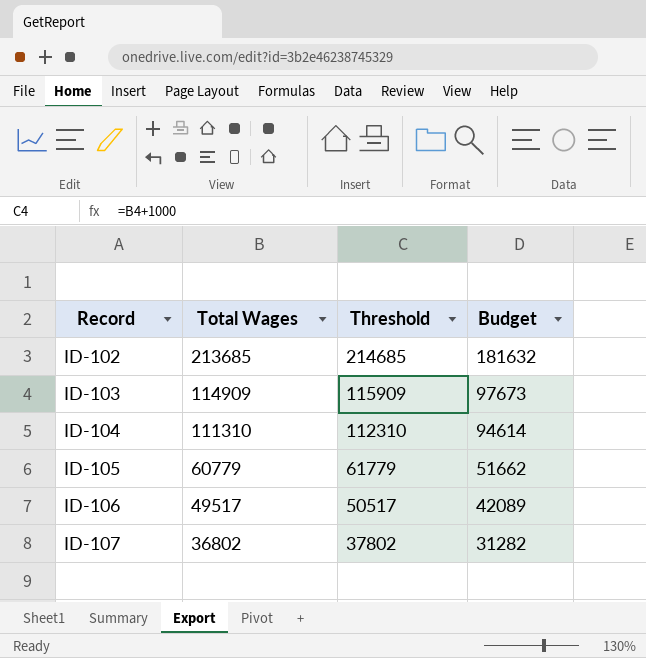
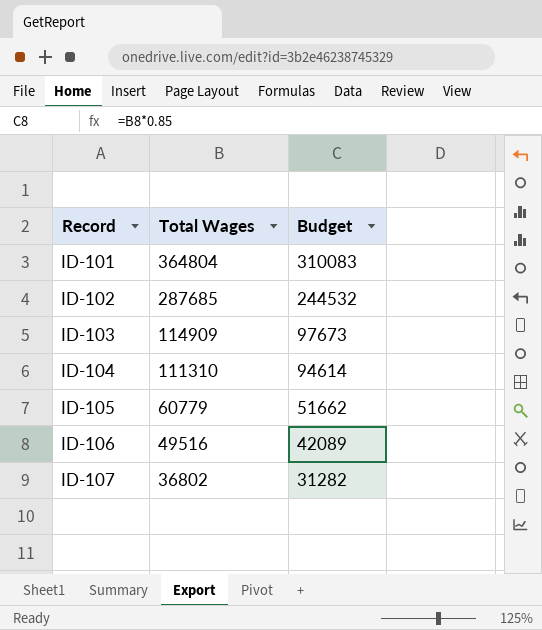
column Threshold | formula: [Total Wages] + 1000 -> none
row ID-101: none -> 364804 | 310083
ID-102 | Total Wages: 213685 -> 287685
ID-102 | Budget: 181632 -> 244532
ID-106 | Total Wages: 49517 -> 49516

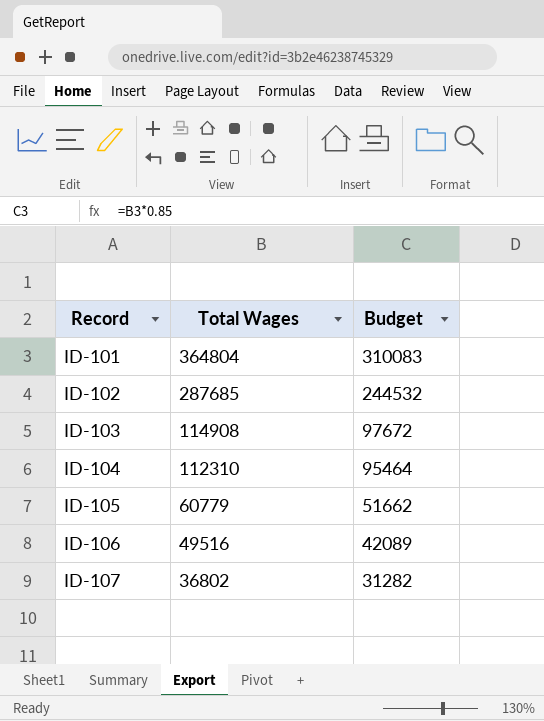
ID-103 | Total Wages: 114909 -> 114908
ID-103 | Budget: 97673 -> 97672
ID-104 | Total Wages: 111310 -> 112310
ID-104 | Budget: 94614 -> 95464

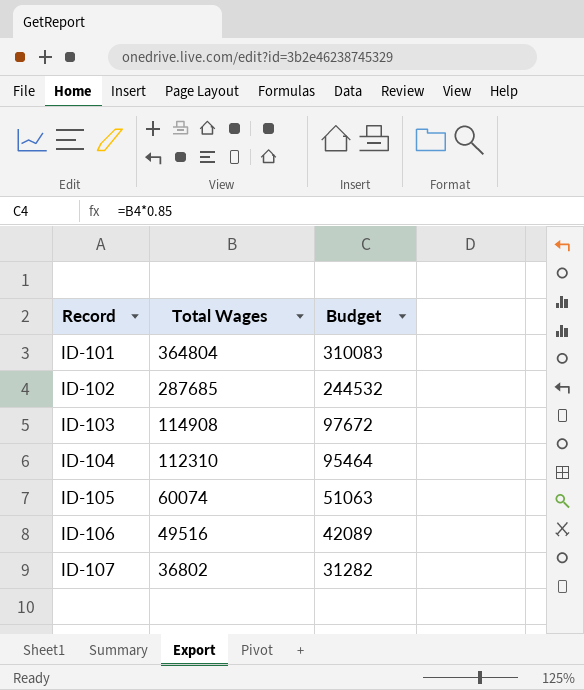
ID-105 | Total Wages: 60779 -> 60074
ID-105 | Budget: 51662 -> 51063

